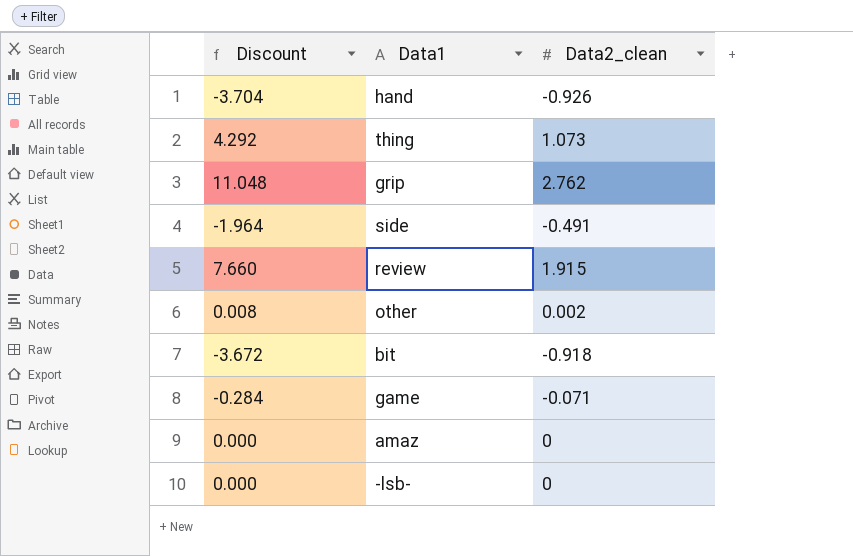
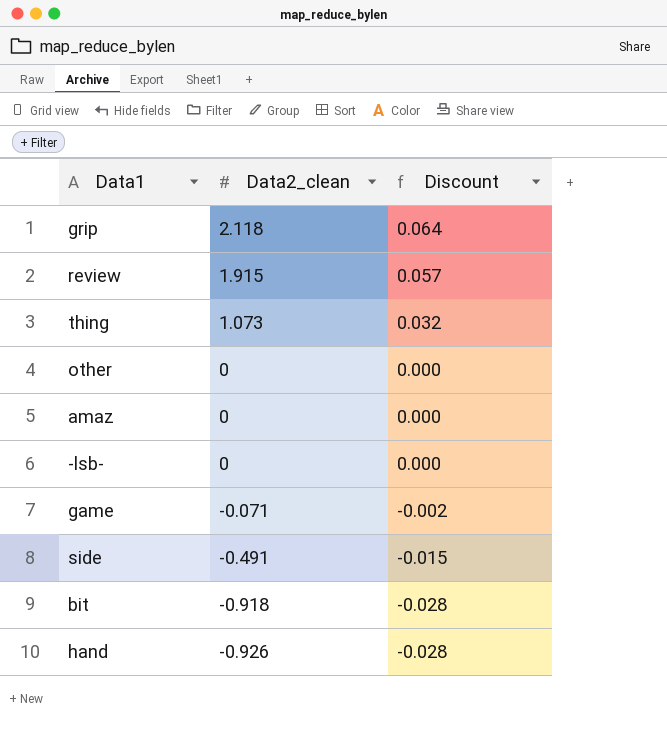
row order: none -> Data2_clean descending
column Discount | formula: [Data2_clean] * 4 -> [Data2_clean] * 0.03
column Discount | position: 1 -> 3
grip | Data2_clean: 2.762 -> 2.118
other | Data2_clean: 0.002 -> 0

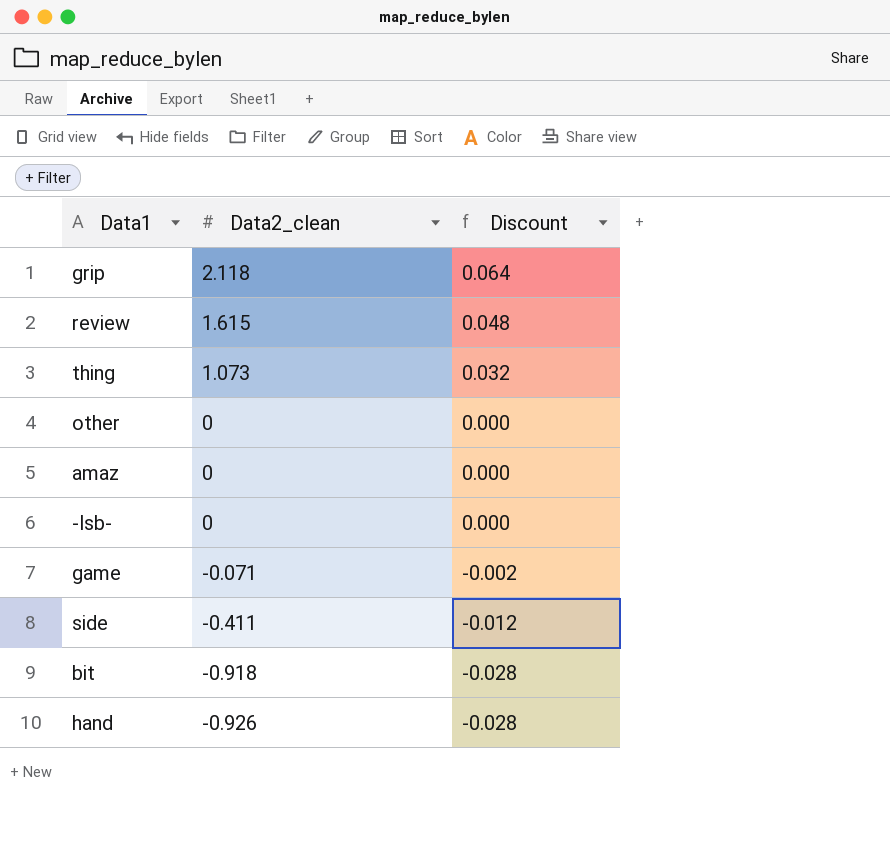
review | Data2_clean: 1.915 -> 1.615
review | Discount: 0.057 -> 0.048
side | Data2_clean: -0.491 -> -0.411
side | Discount: -0.015 -> -0.012

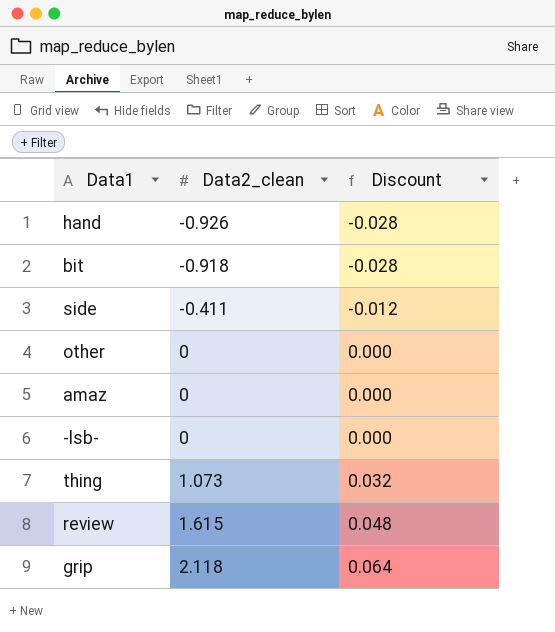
row order: Data2_clean descending -> Data2_clean ascending
row game: -0.071 | -0.002 -> none

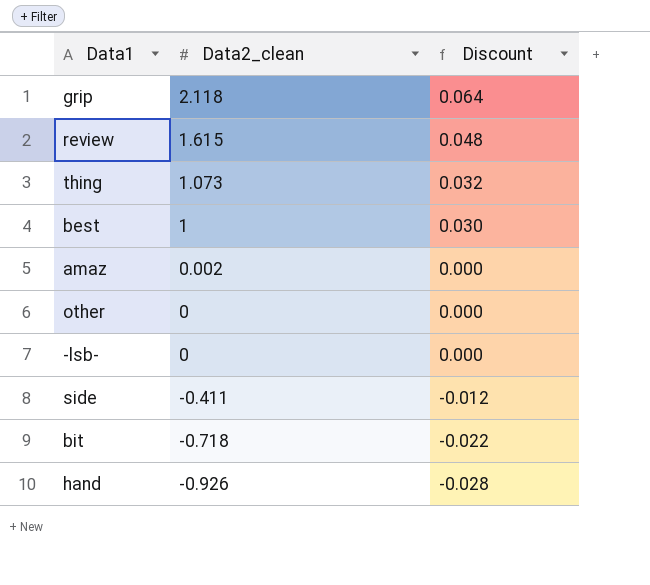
row order: Data2_clean ascending -> Data2_clean descending
row best: none -> 1 | 0.030
amaz | Data2_clean: 0 -> 0.002
bit | Data2_clean: -0.918 -> -0.718
bit | Discount: -0.028 -> -0.022

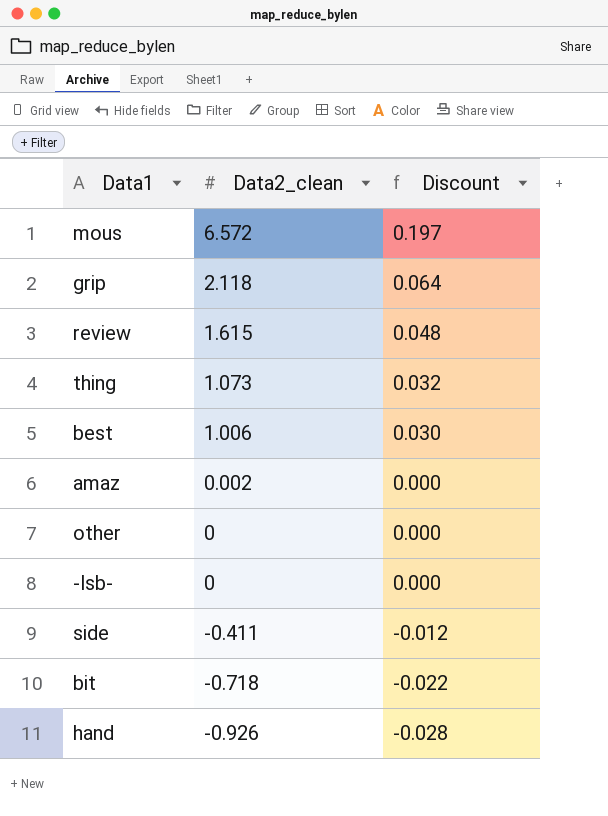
row mous: none -> 6.572 | 0.197
best | Data2_clean: 1 -> 1.006

